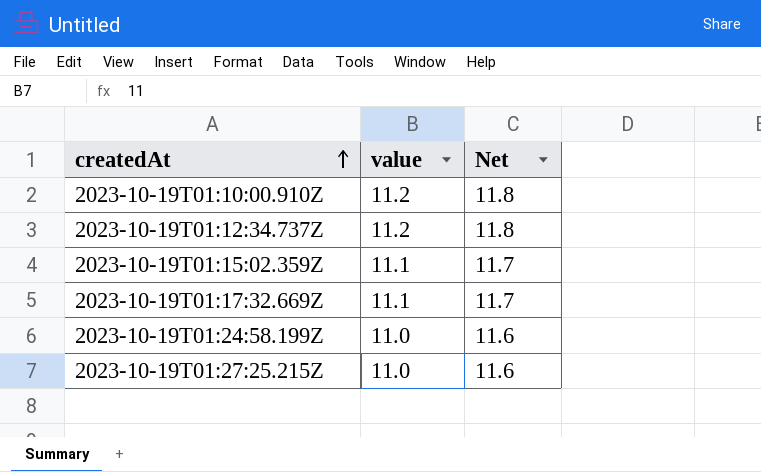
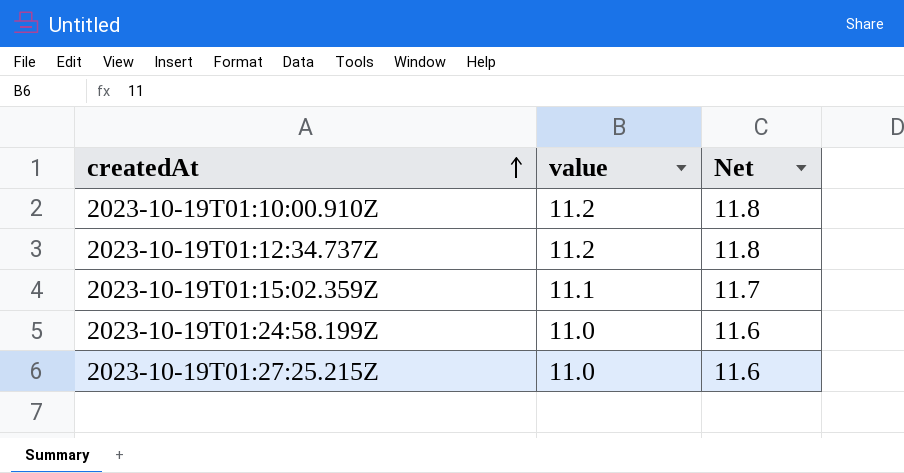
row 2023-10-19T01:17:32.669Z: 11.1 | 11.7 -> none

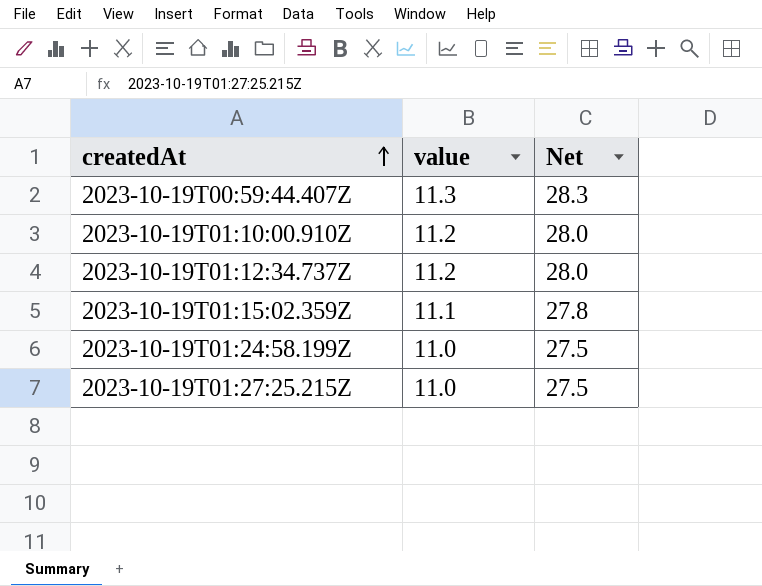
column Net | formula: [value] * 1.05 -> [value] * 2.5
row 2023-10-19T00:59:44.407Z: none -> 11.3 | 28.3

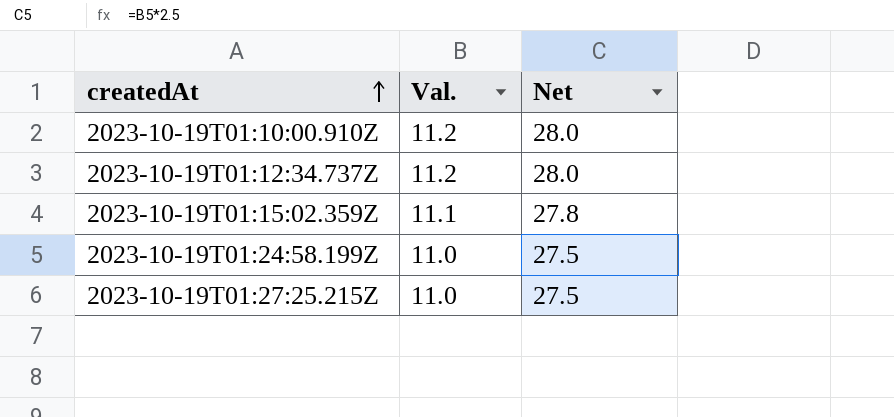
column name: value -> Val.
row 2023-10-19T00:59:44.407Z: 11.3 | 28.3 -> none

